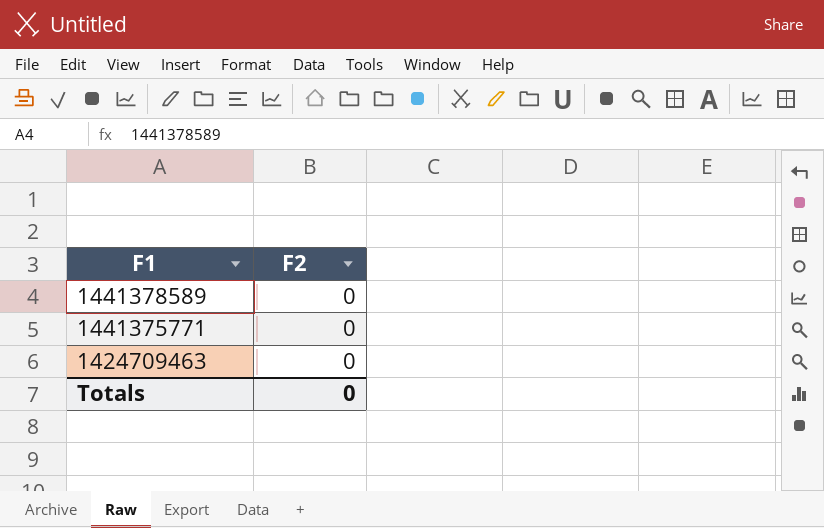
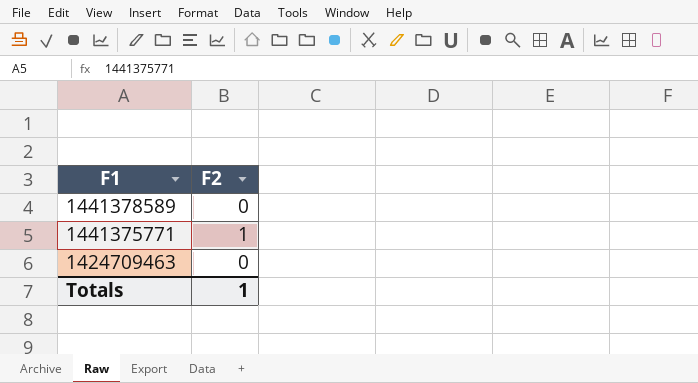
1441375771 | F2: 0 -> 1
Totals | F2: 0 -> 1

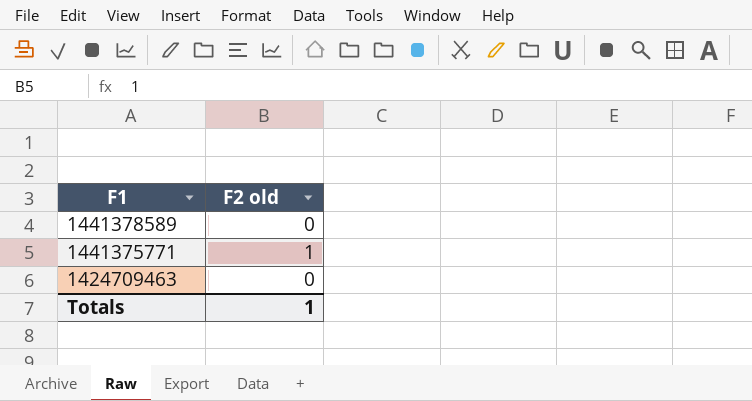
column name: F2 -> F2 old

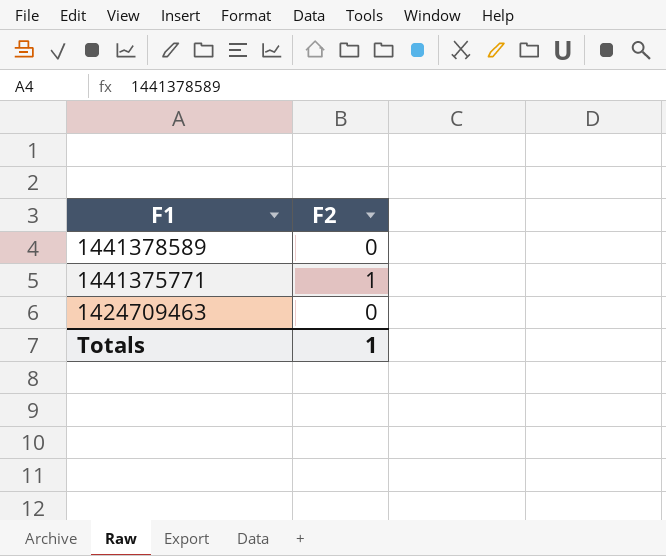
column name: F2 old -> F2

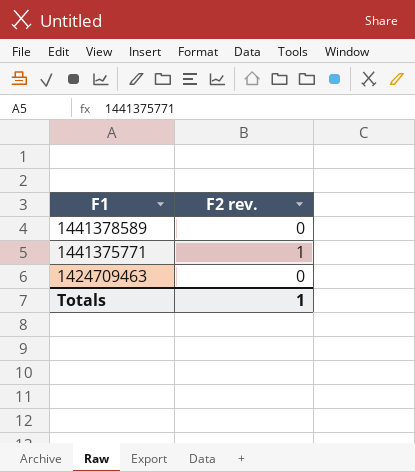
column name: F2 -> F2 rev.

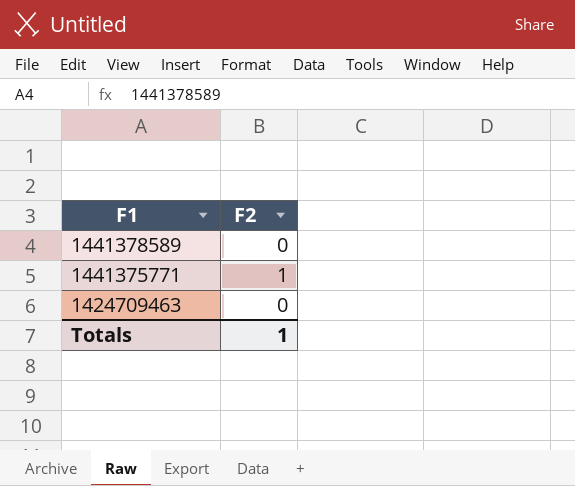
column name: F2 rev. -> F2

